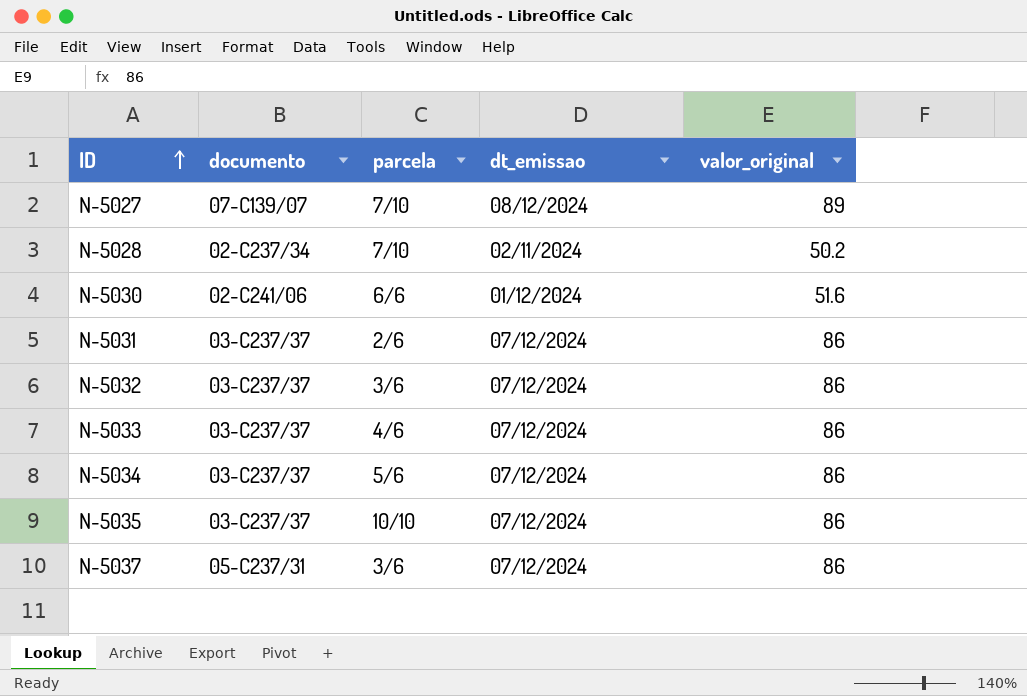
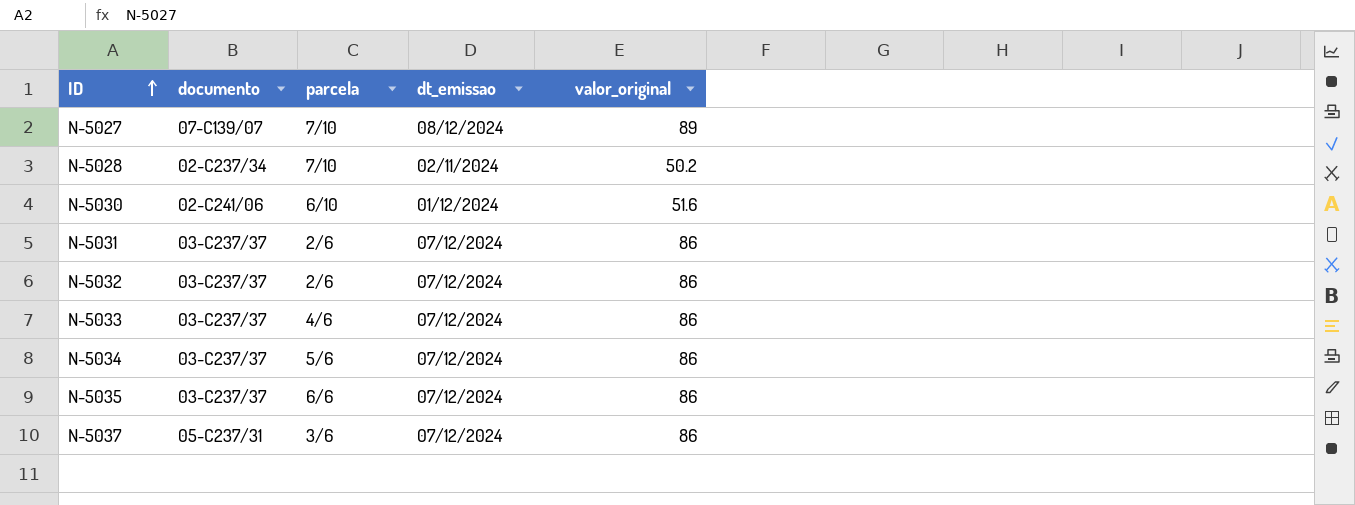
N-5030 | parcela: 6/6 -> 6/10
N-5032 | parcela: 3/6 -> 2/6
N-5035 | parcela: 10/10 -> 6/6

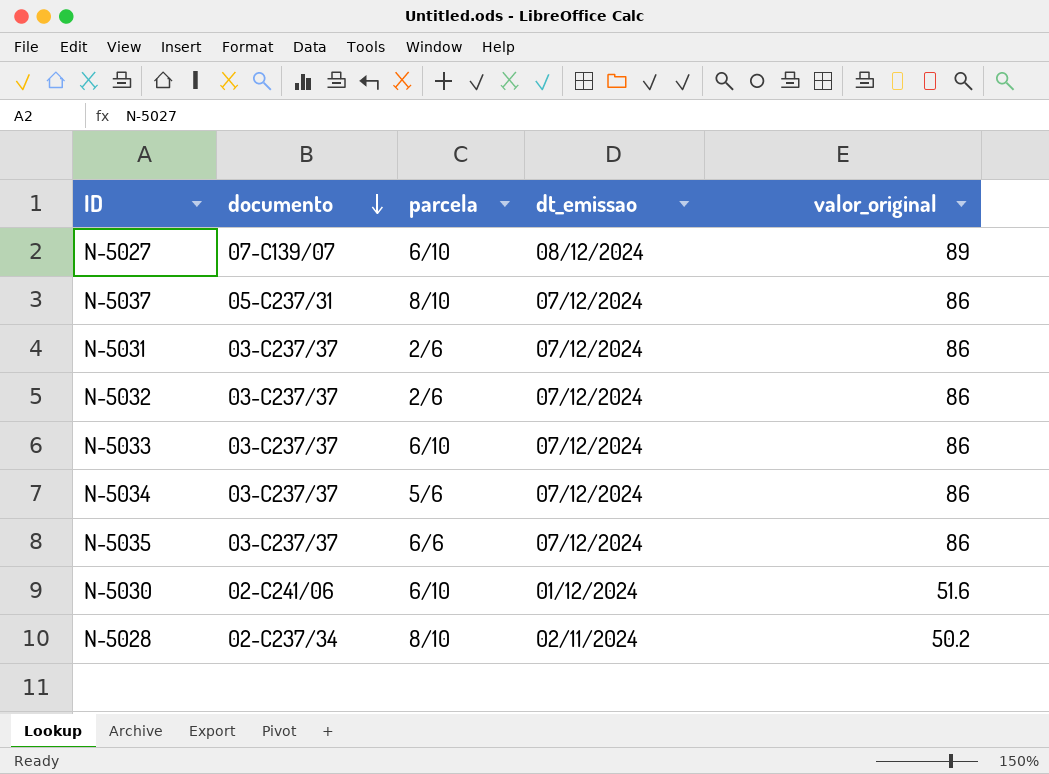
row order: ID ascending -> documento descending
N-5027 | parcela: 7/10 -> 6/10
N-5037 | parcela: 3/6 -> 8/10
N-5033 | parcela: 4/6 -> 6/10
N-5028 | parcela: 7/10 -> 8/10

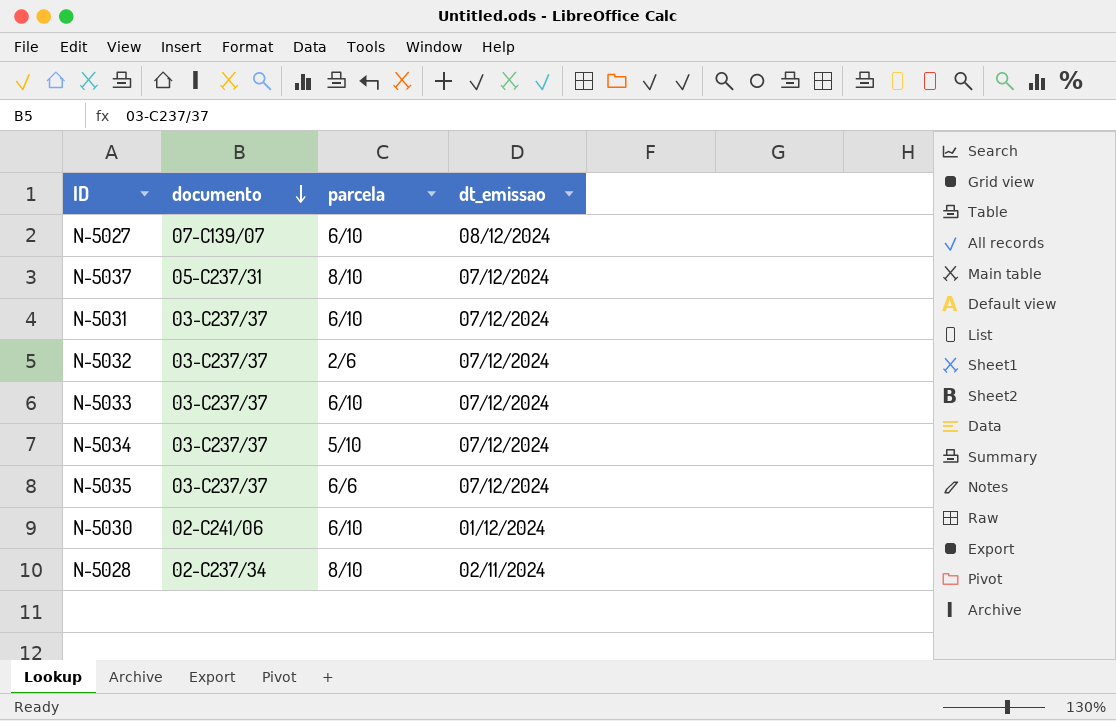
column valor_original | position: 5 -> none
N-5031 | parcela: 2/6 -> 6/10
N-5034 | parcela: 5/6 -> 5/10

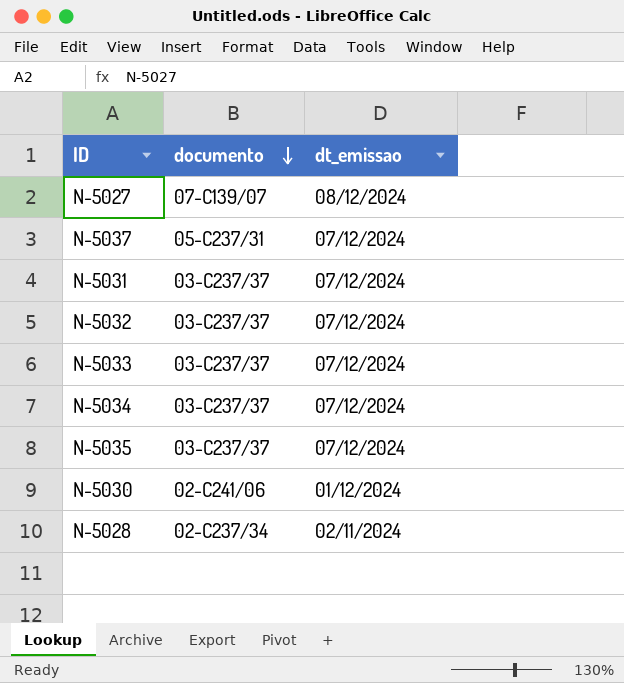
column parcela | position: 3 -> none

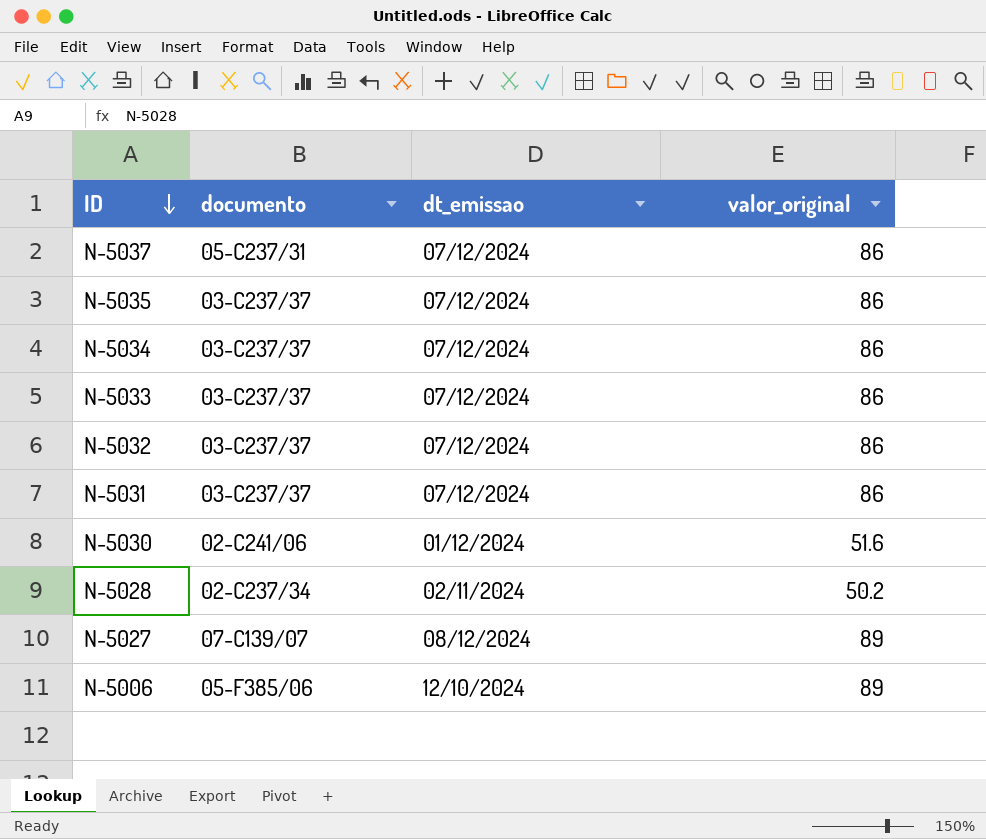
row order: documento descending -> ID descending
column valor_original | position: none -> 4
row N-5006: none -> 05-F385/06 | 12/10/2024 | 89

